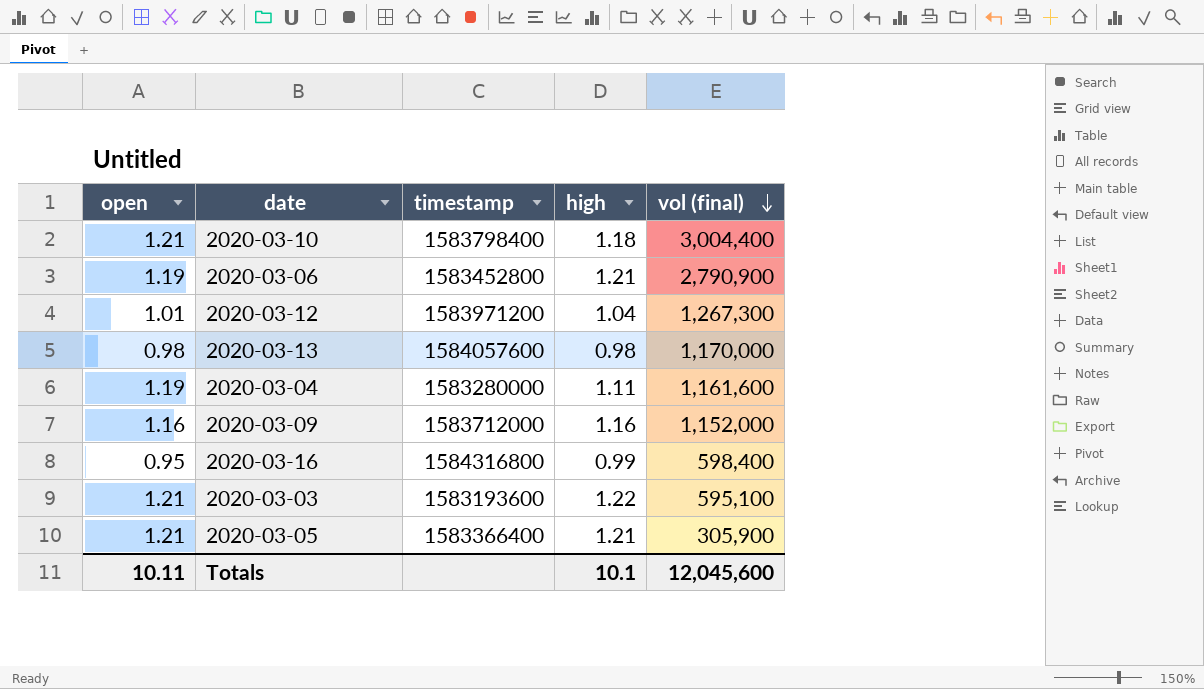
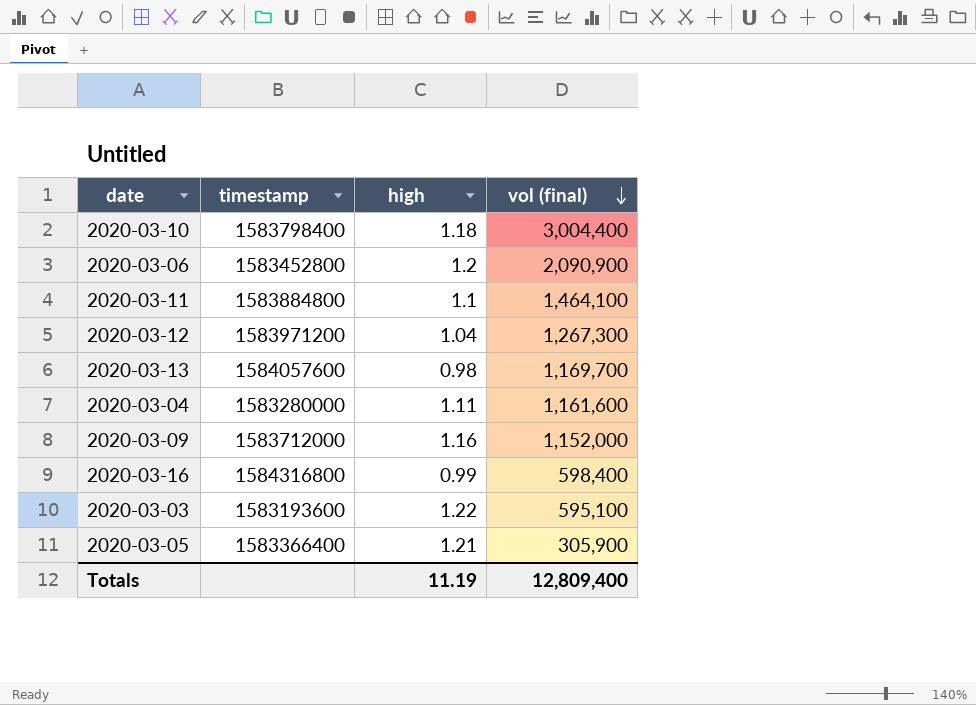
column open | position: 1 -> none
2020-03-06 | high: 1.21 -> 1.2
2020-03-06 | vol (final): 2,790,900 -> 2,090,900
row 2020-03-11: none -> 1583884800 | 1.1 | 1,464,100
2020-03-13 | vol (final): 1,170,000 -> 1,169,700
Totals | high: 10.1 -> 11.19
Totals | vol (final): 12,045,600 -> 12,809,400

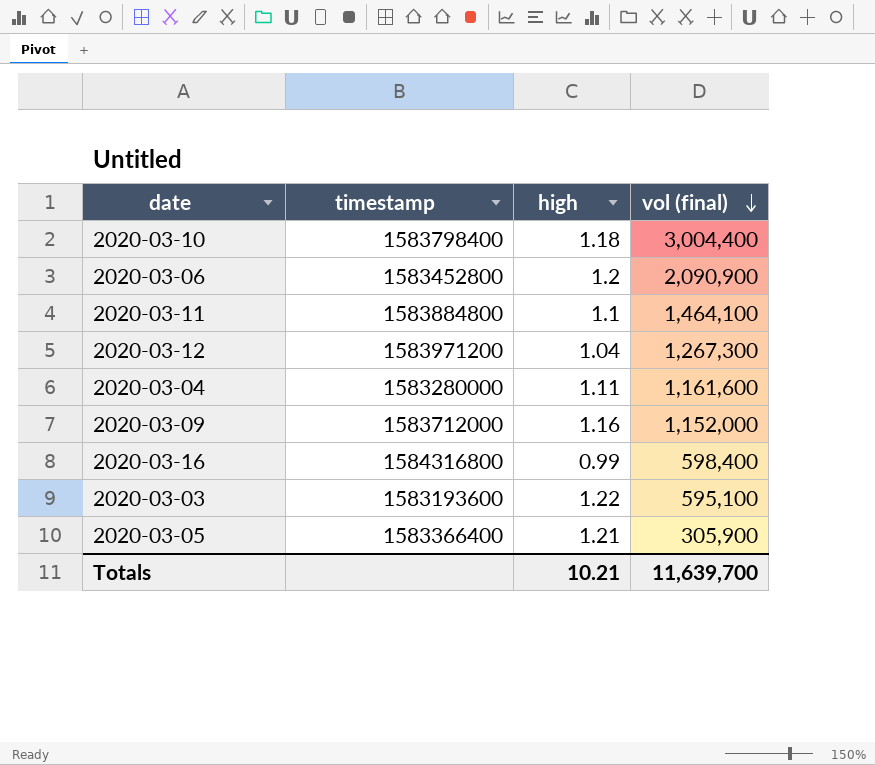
row 2020-03-13: 1584057600 | 0.98 | 1,169,700 -> none
Totals | high: 11.19 -> 10.21
Totals | vol (final): 12,809,400 -> 11,639,700

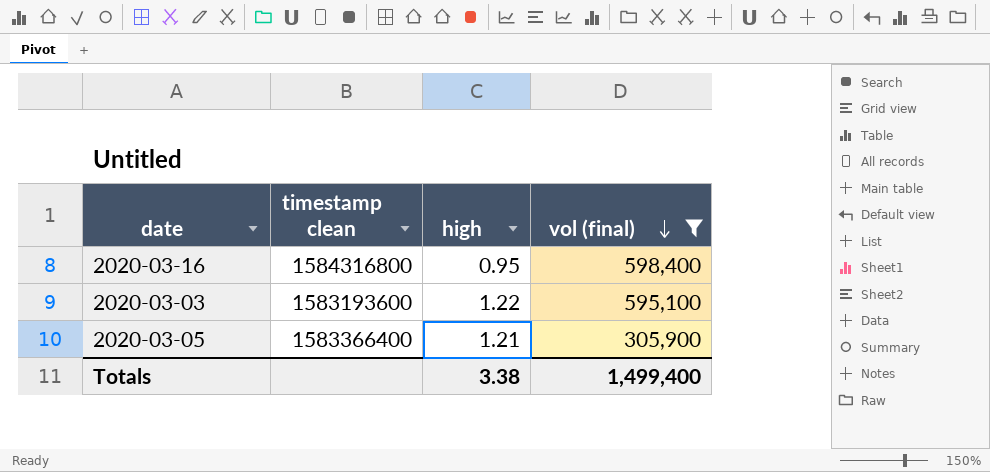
filter: none -> vol (final) <= 598,400
column name: timestamp -> timestamp clean
2020-03-16 | high: 0.99 -> 0.95
Totals | high: 10.21 -> 3.38
Totals | vol (final): 11,639,700 -> 1,499,400

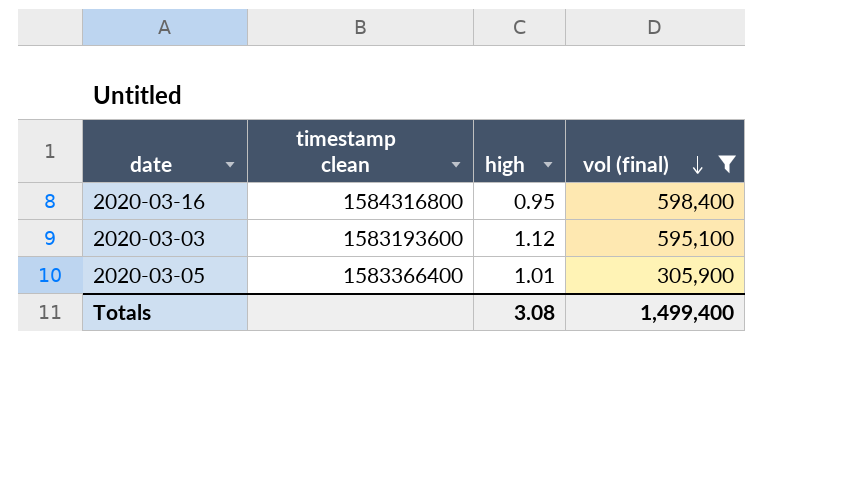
2020-03-03 | high: 1.22 -> 1.12
2020-03-05 | high: 1.21 -> 1.01
Totals | high: 3.38 -> 3.08

